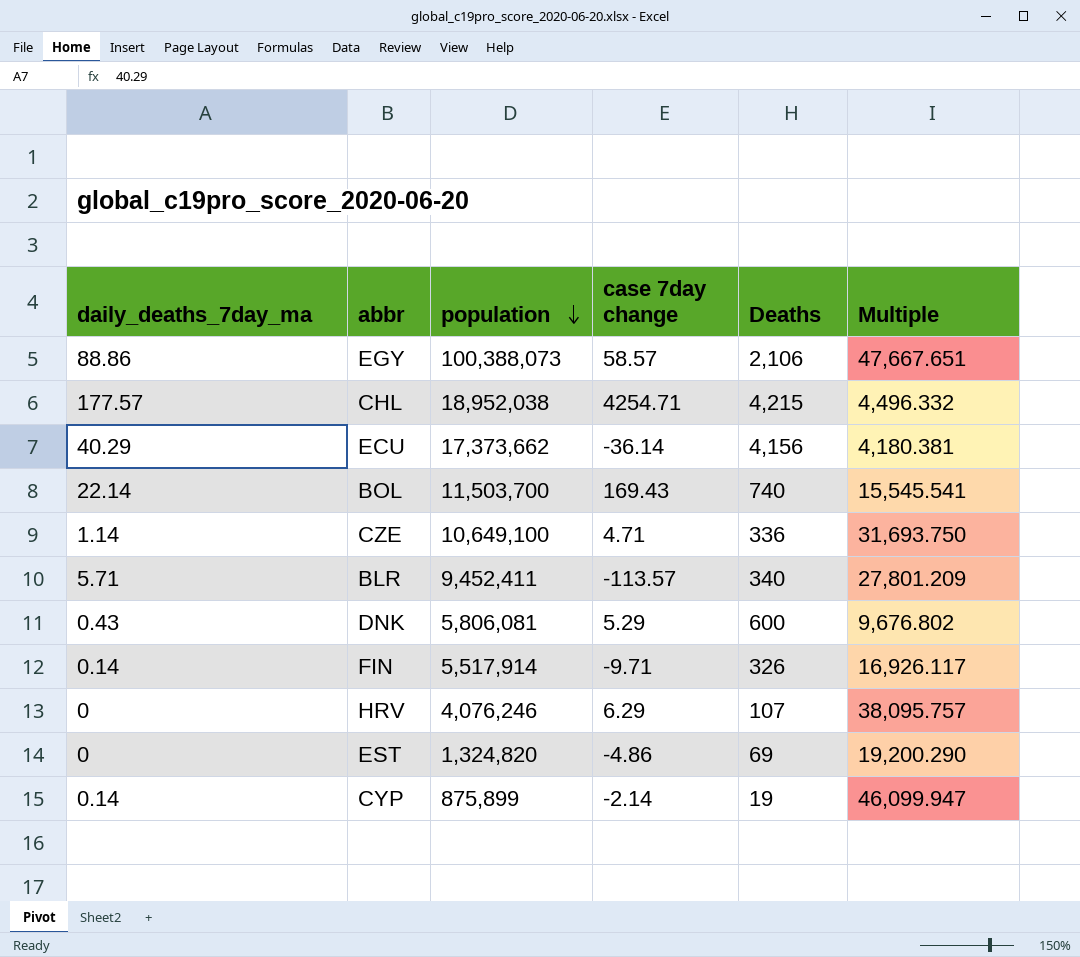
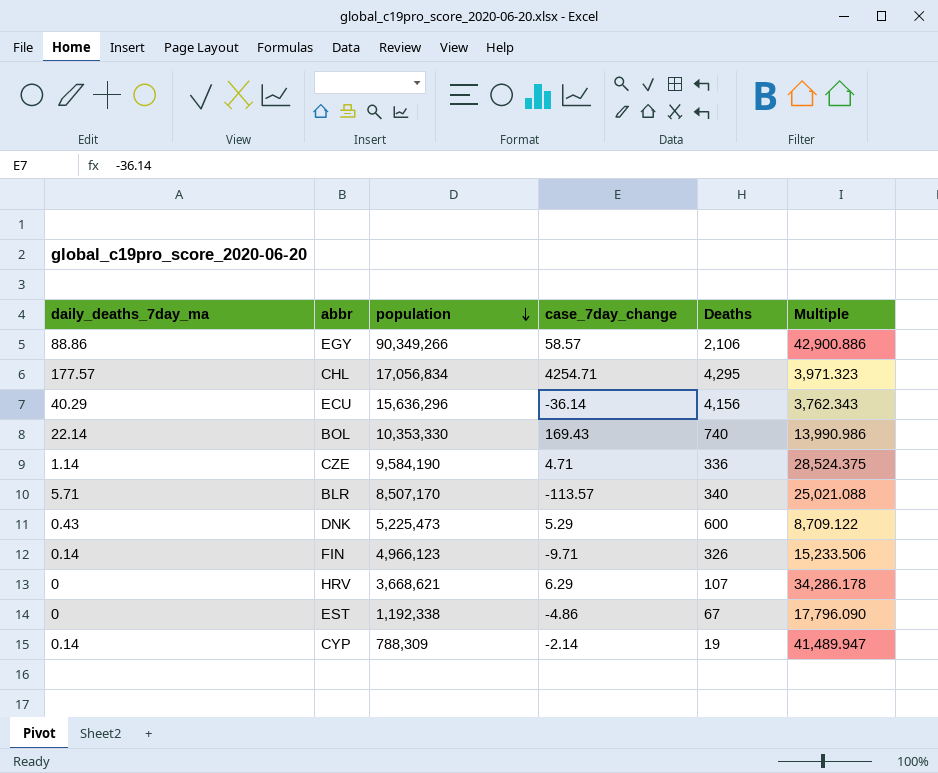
column name: case 7day change -> case_7day_change
EGY | population: 100,388,073 -> 90,349,266
EGY | Multiple: 47,667.651 -> 42,900.886
CHL | population: 18,952,038 -> 17,056,834
CHL | Deaths: 4,215 -> 4,295
CHL | Multiple: 4,496.332 -> 3,971.323
ECU | population: 17,373,662 -> 15,636,296
ECU | Multiple: 4,180.381 -> 3,762.343
BOL | population: 11,503,700 -> 10,353,330
BOL | Multiple: 15,545.541 -> 13,990.986
CZE | population: 10,649,100 -> 9,584,190
CZE | Multiple: 31,693.750 -> 28,524.375
BLR | population: 9,452,411 -> 8,507,170
BLR | Multiple: 27,801.209 -> 25,021.088
DNK | population: 5,806,081 -> 5,225,473
DNK | Multiple: 9,676.802 -> 8,709.122
FIN | population: 5,517,914 -> 4,966,123
FIN | Multiple: 16,926.117 -> 15,233.506
HRV | population: 4,076,246 -> 3,668,621
HRV | Multiple: 38,095.757 -> 34,286.178
EST | population: 1,324,820 -> 1,192,338
EST | Deaths: 69 -> 67
EST | Multiple: 19,200.290 -> 17,796.090
CYP | population: 875,899 -> 788,309
CYP | Multiple: 46,099.947 -> 41,489.947

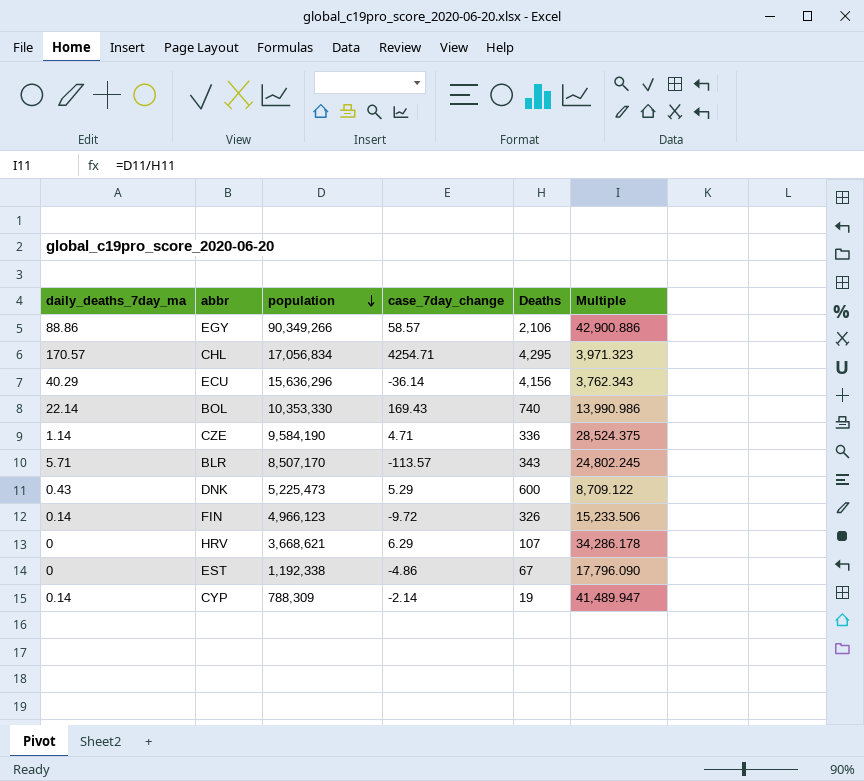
CHL | daily_deaths_7day_ma: 177.57 -> 170.57
BLR | Deaths: 340 -> 343
BLR | Multiple: 25,021.088 -> 24,802.245
FIN | case_7day_change: -9.71 -> -9.72

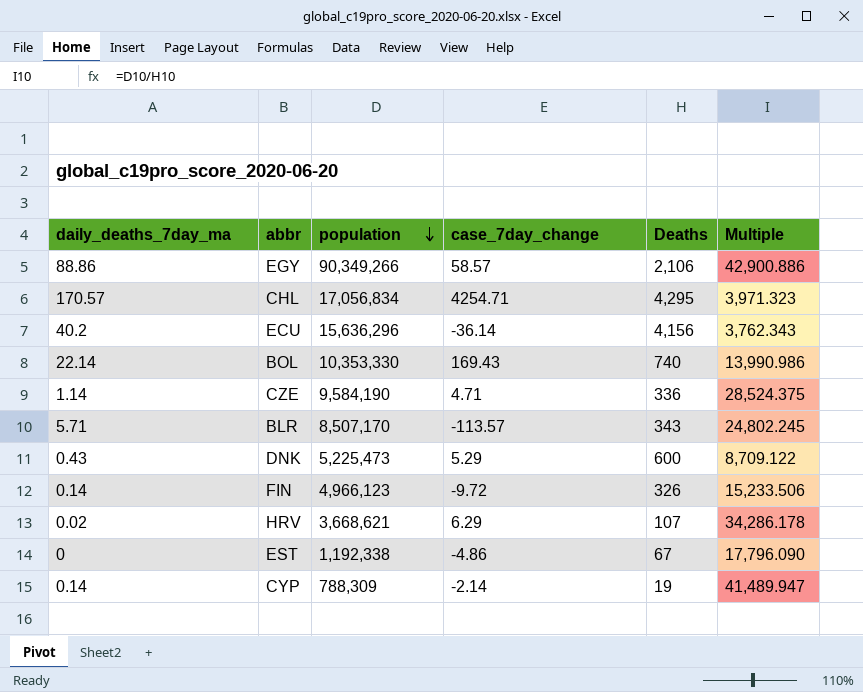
ECU | daily_deaths_7day_ma: 40.29 -> 40.2
HRV | daily_deaths_7day_ma: 0 -> 0.02

